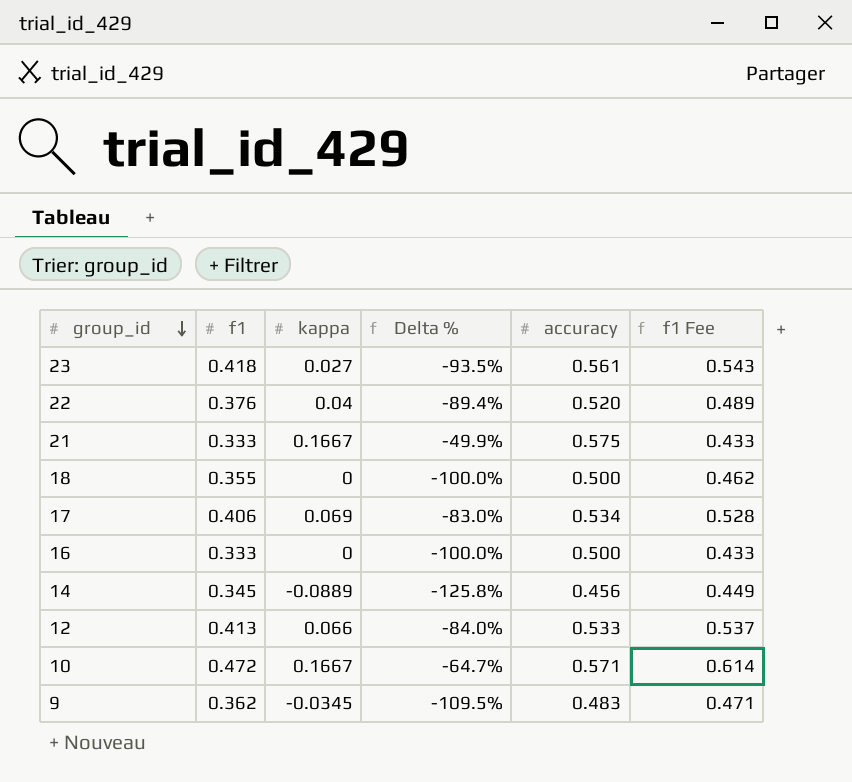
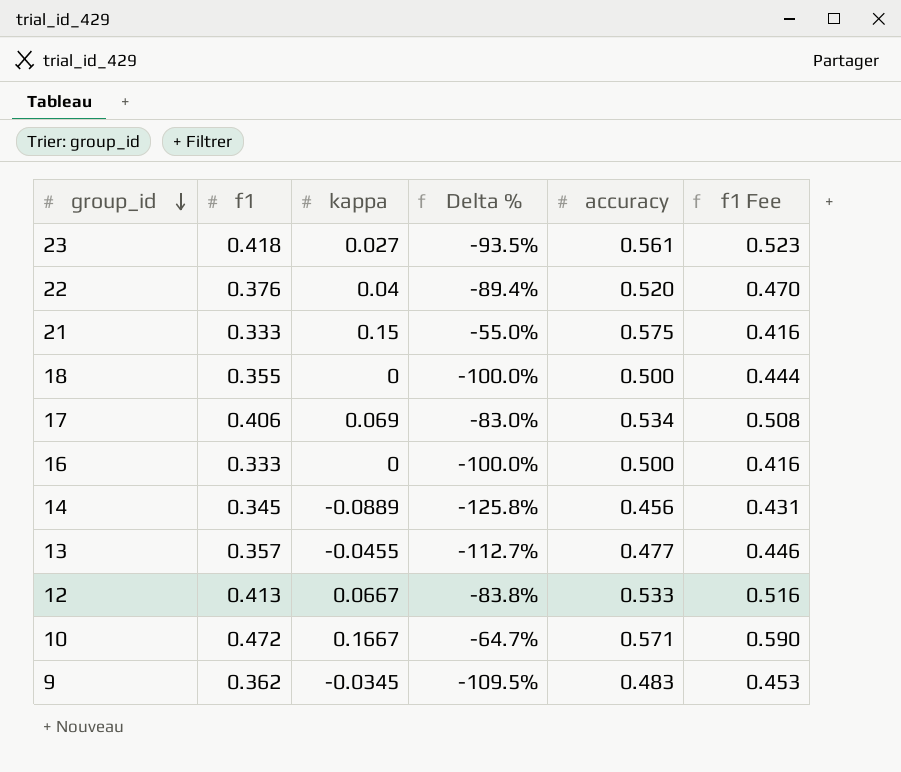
column f1 Fee | formula: [f1] * 1.3 -> [f1] * 1.25
21 | kappa: 0.1667 -> 0.15
21 | Delta %: -49.9% -> -55.0%
row 13: none -> 0.357 | -0.0455 | -112.7% | 0.477 | 0.446
12 | kappa: 0.066 -> 0.0667
12 | Delta %: -84.0% -> -83.8%

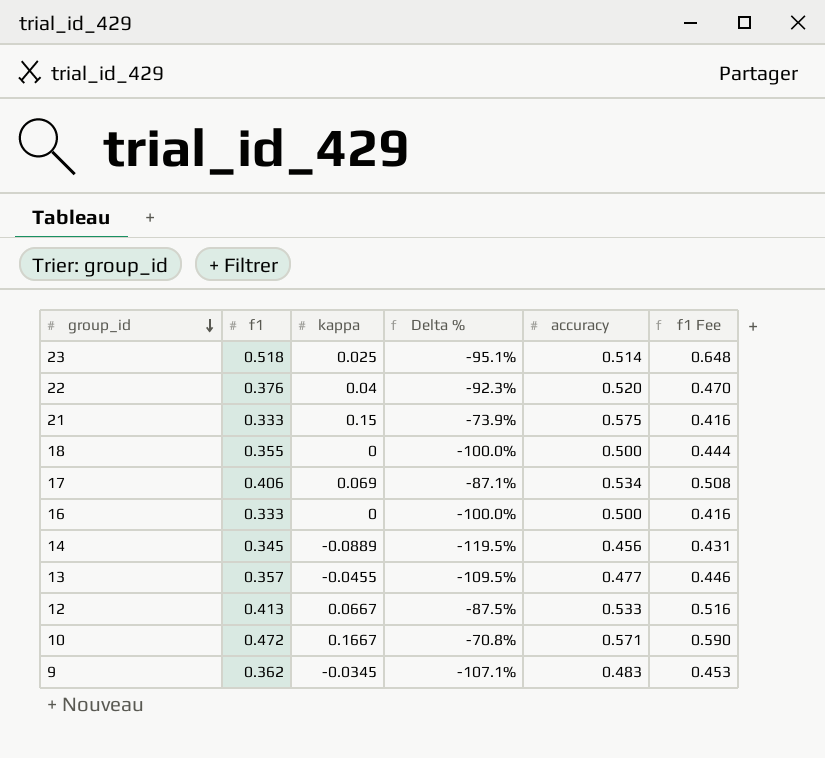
column Delta % | formula: ([kappa] - [f1]) / [f1] -> ([kappa] - [accuracy]) / [accuracy]
23 | f1: 0.418 -> 0.518
23 | kappa: 0.027 -> 0.025
23 | accuracy: 0.561 -> 0.514
23 | f1 Fee: 0.523 -> 0.648

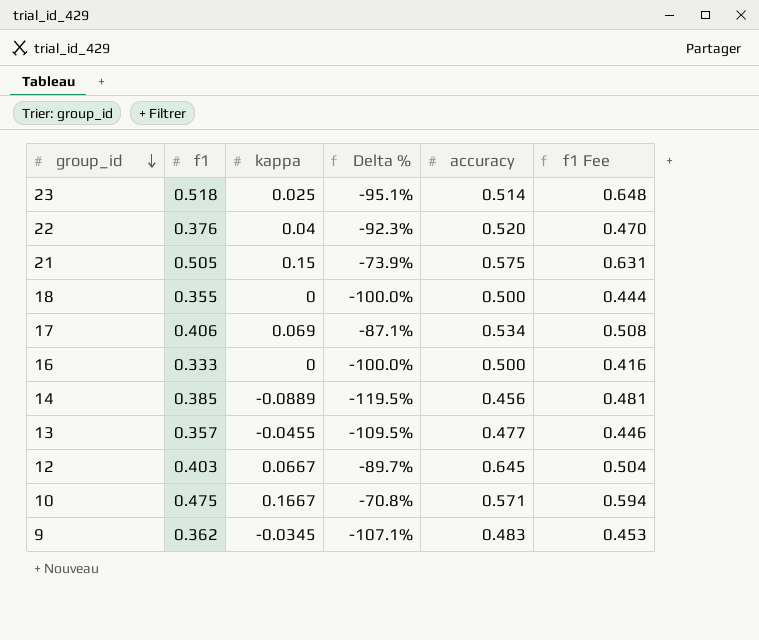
21 | f1: 0.333 -> 0.505
21 | f1 Fee: 0.416 -> 0.631
14 | f1: 0.345 -> 0.385
14 | f1 Fee: 0.431 -> 0.481
12 | f1: 0.413 -> 0.403
12 | Delta %: -87.5% -> -89.7%
12 | accuracy: 0.533 -> 0.645
12 | f1 Fee: 0.516 -> 0.504
10 | f1: 0.472 -> 0.475
10 | f1 Fee: 0.590 -> 0.594

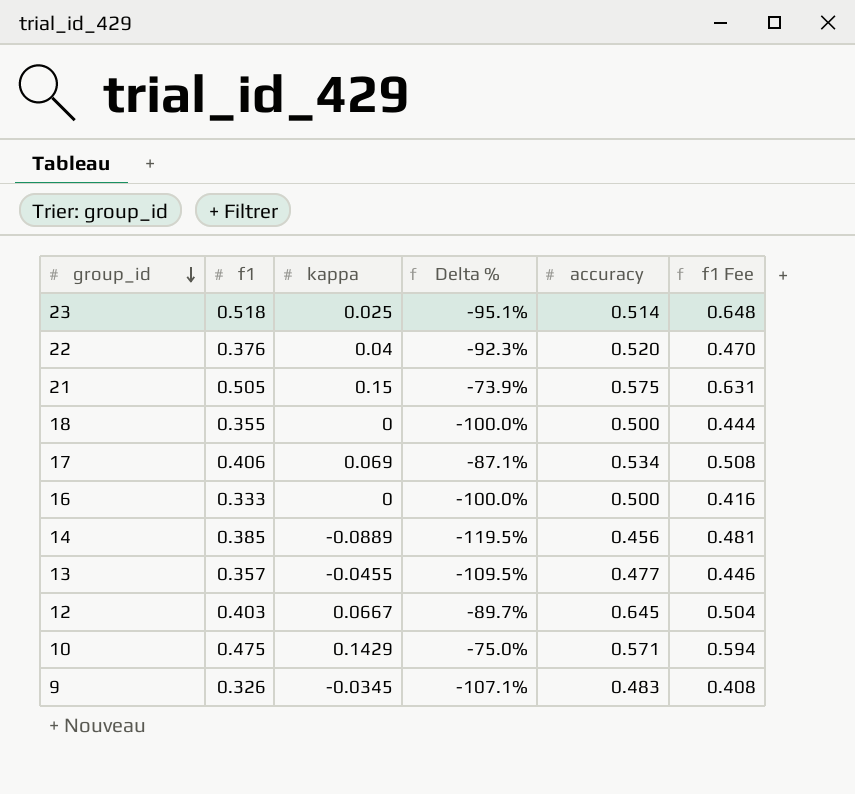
10 | kappa: 0.1667 -> 0.1429
10 | Delta %: -70.8% -> -75.0%
9 | f1: 0.362 -> 0.326
9 | f1 Fee: 0.453 -> 0.408

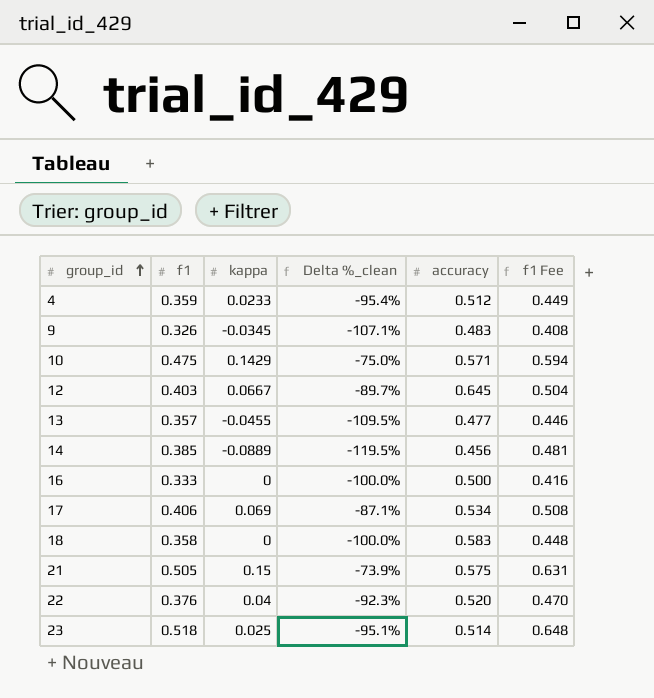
row order: group_id descending -> group_id ascending
column name: Delta % -> Delta %_clean
row 4: none -> 0.359 | 0.0233 | -95.4% | 0.512 | 0.449
18 | f1: 0.355 -> 0.358
18 | accuracy: 0.500 -> 0.583
18 | f1 Fee: 0.444 -> 0.448

